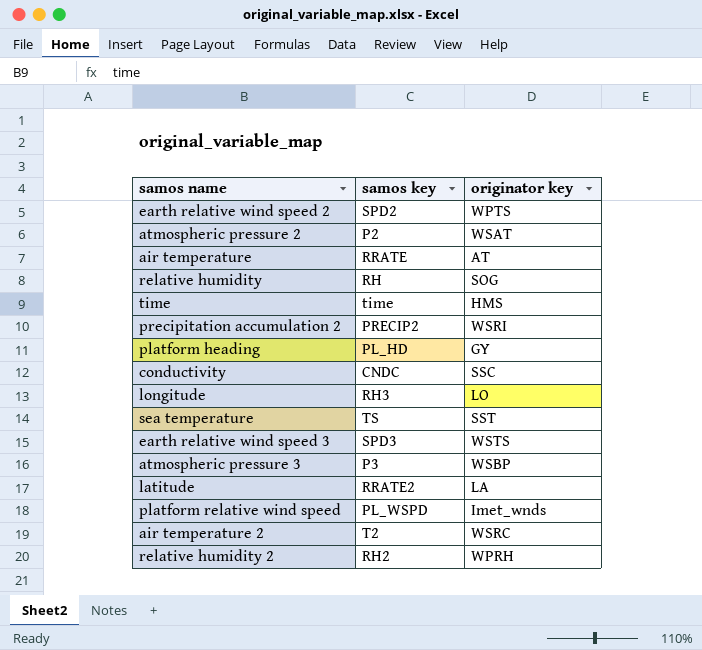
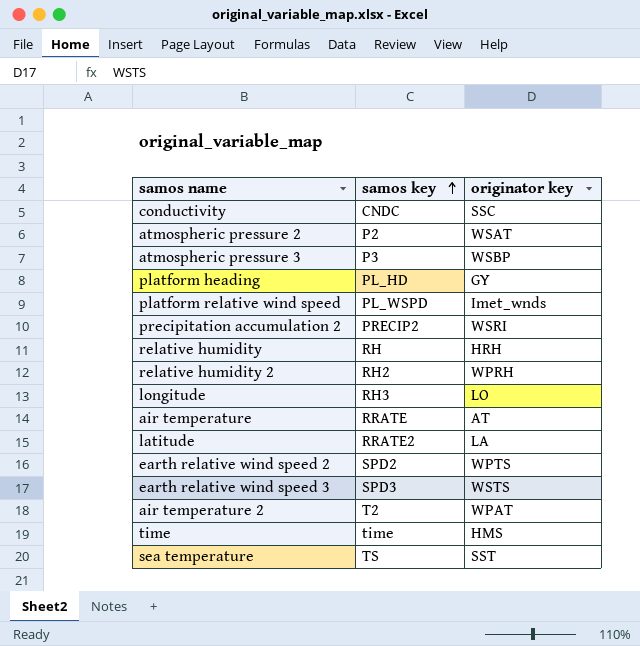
row order: none -> samos key ascending
relative humidity | originator key: SOG -> HRH
air temperature 2 | originator key: WSRC -> WPAT

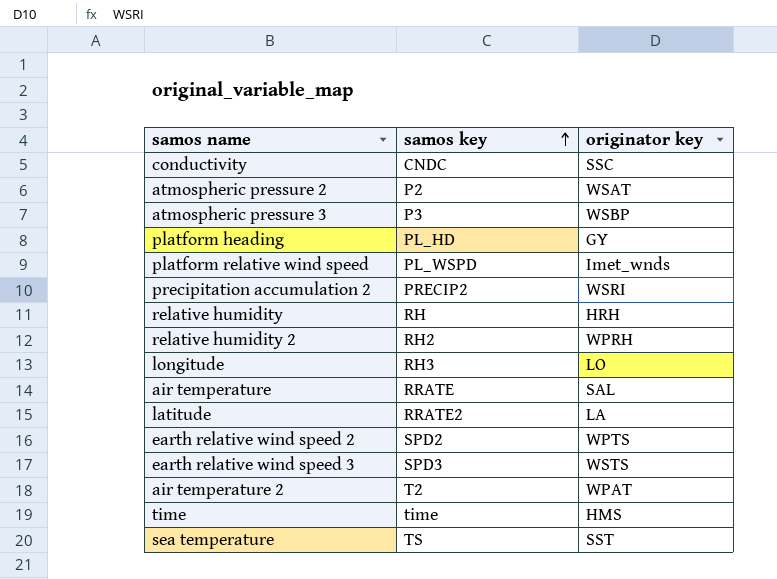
air temperature | originator key: AT -> SAL

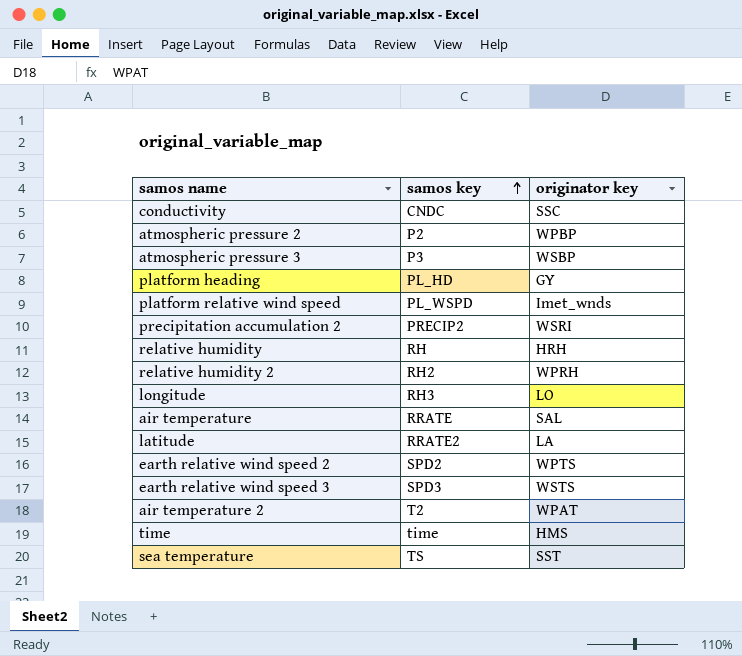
atmospheric pressure 2 | originator key: WSAT -> WPBP

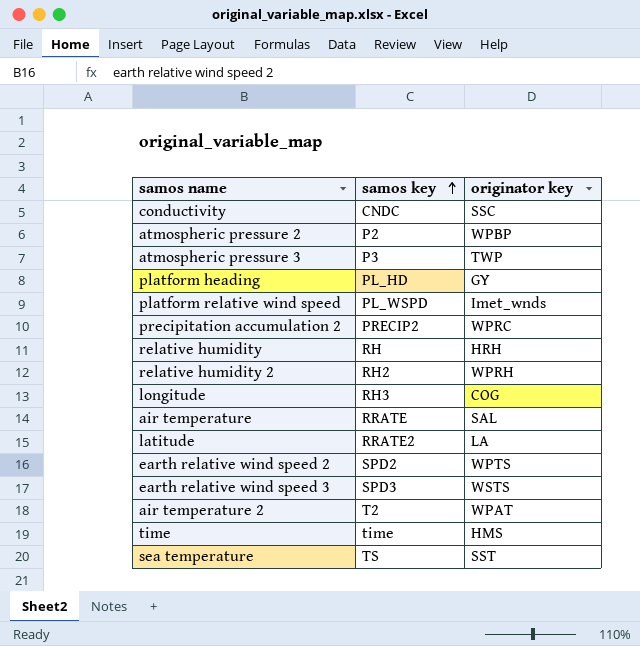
atmospheric pressure 3 | originator key: WSBP -> TWP
precipitation accumulation 2 | originator key: WSRI -> WPRC
longitude | originator key: LO -> COG

